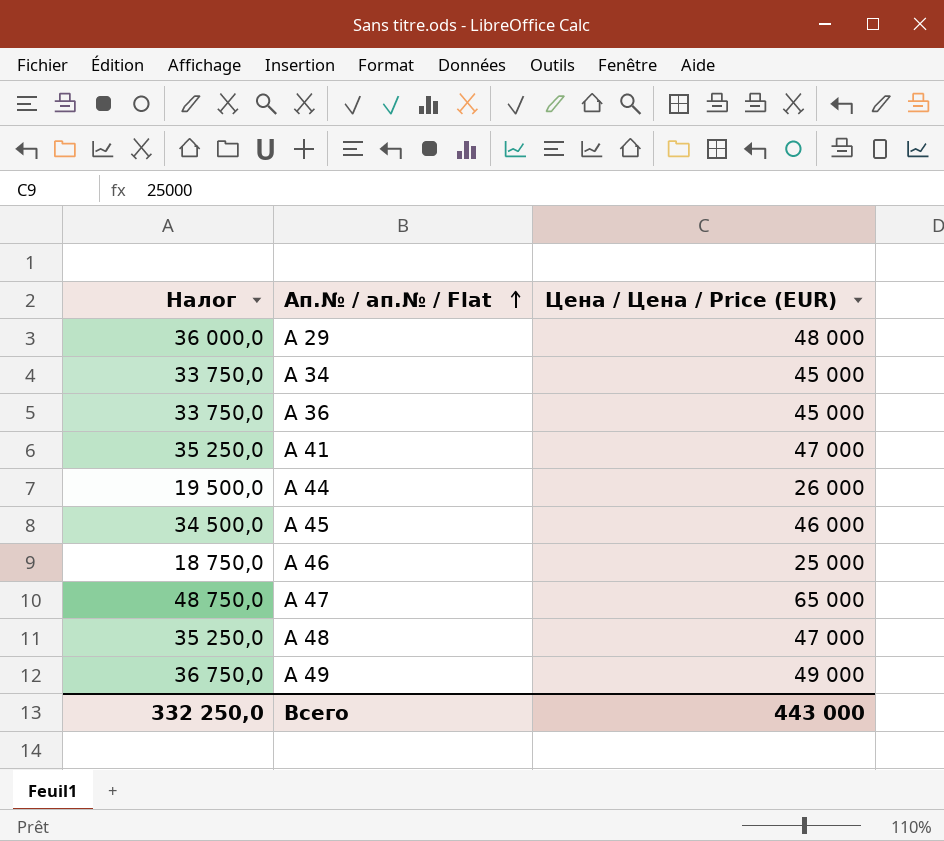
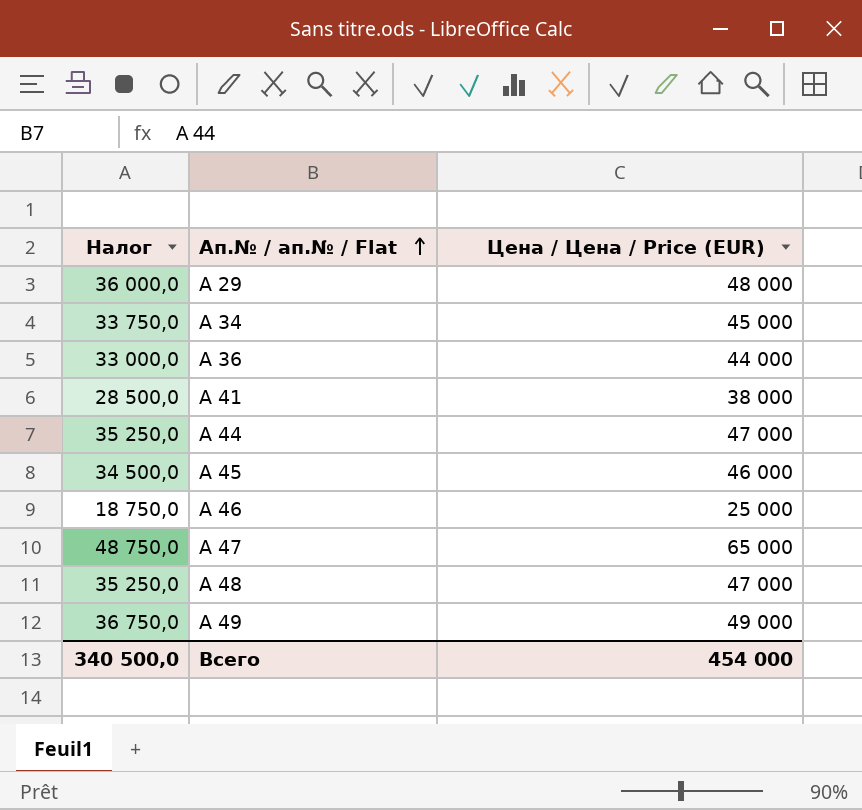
A 36 | Налог: 33 750,0 -> 33 000,0
A 36 | Цена / Цена / Price (EUR): 45 000 -> 44 000
A 41 | Налог: 35 250,0 -> 28 500,0
A 41 | Цена / Цена / Price (EUR): 47 000 -> 38 000
A 44 | Налог: 19 500,0 -> 35 250,0
A 44 | Цена / Цена / Price (EUR): 26 000 -> 47 000
Всего | Налог: 332 250,0 -> 340 500,0
Всего | Цена / Цена / Price (EUR): 443 000 -> 454 000

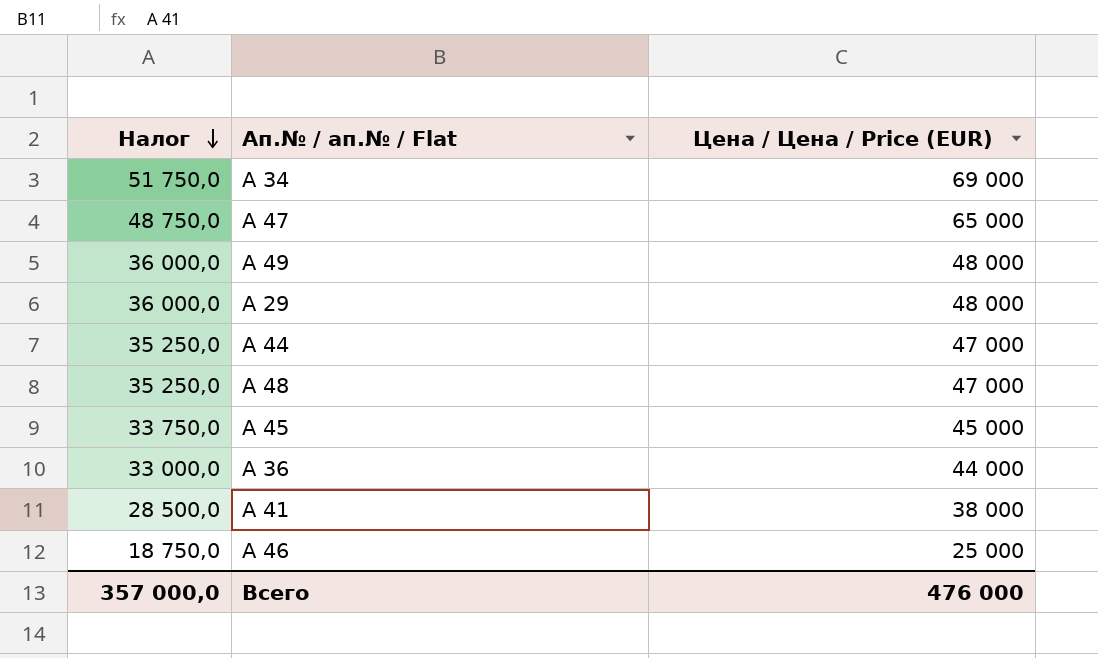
row order: Ап.№ / ап.№ / Flat ascending -> Налог descending
A 34 | Налог: 33 750,0 -> 51 750,0
A 34 | Цена / Цена / Price (EUR): 45 000 -> 69 000
A 49 | Налог: 36 750,0 -> 36 000,0
A 49 | Цена / Цена / Price (EUR): 49 000 -> 48 000
A 45 | Налог: 34 500,0 -> 33 750,0
A 45 | Цена / Цена / Price (EUR): 46 000 -> 45 000
Всего | Налог: 340 500,0 -> 357 000,0
Всего | Цена / Цена / Price (EUR): 454 000 -> 476 000

